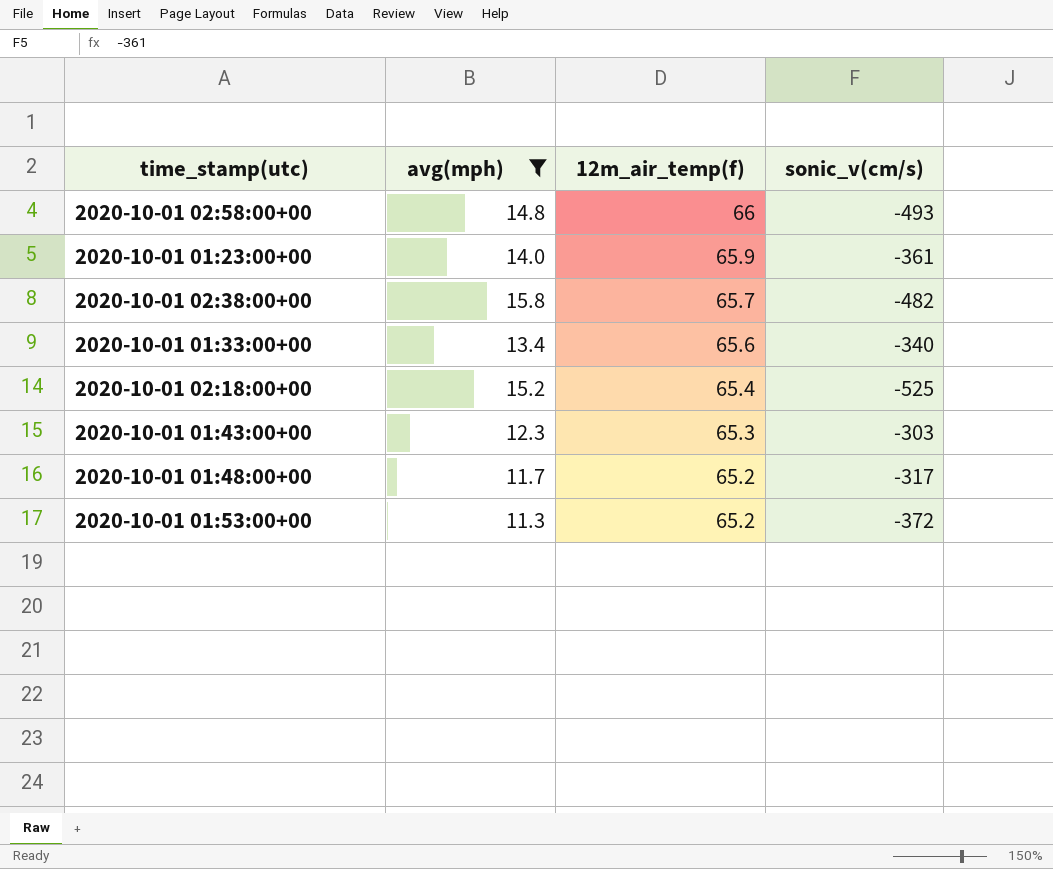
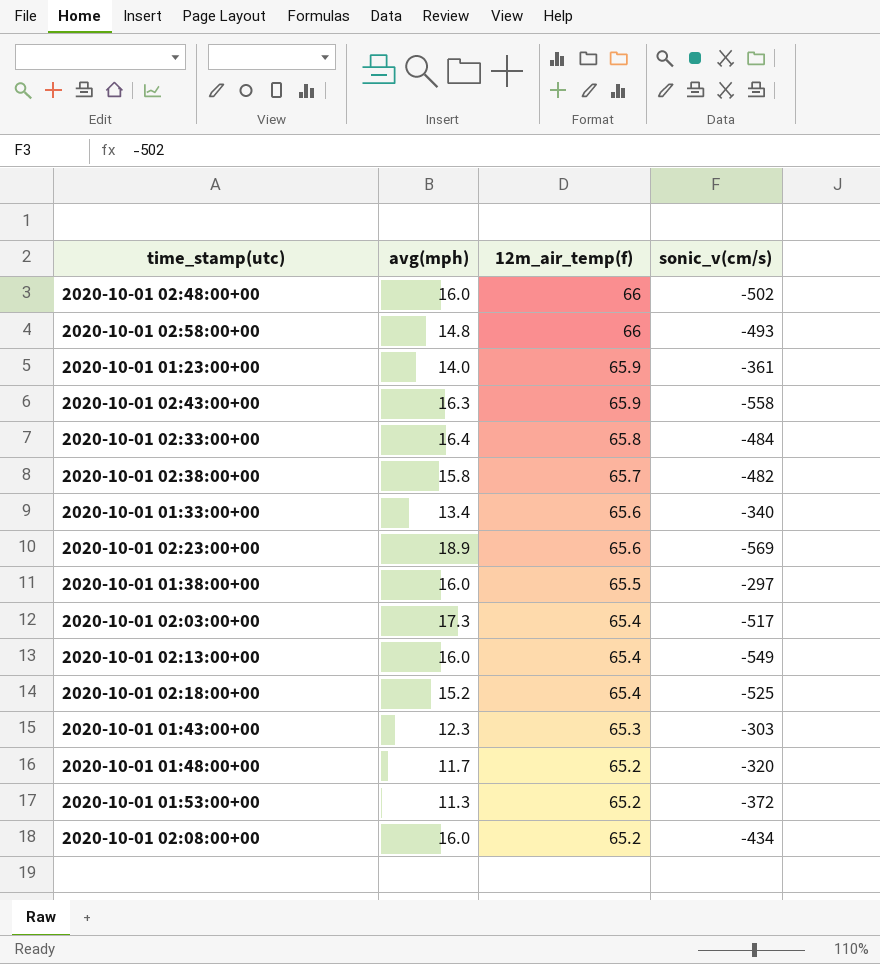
filter: avg(mph) <= 15.8 -> none
2020-10-01 01:48:00+00 | sonic_v(cm/s): -317 -> -320

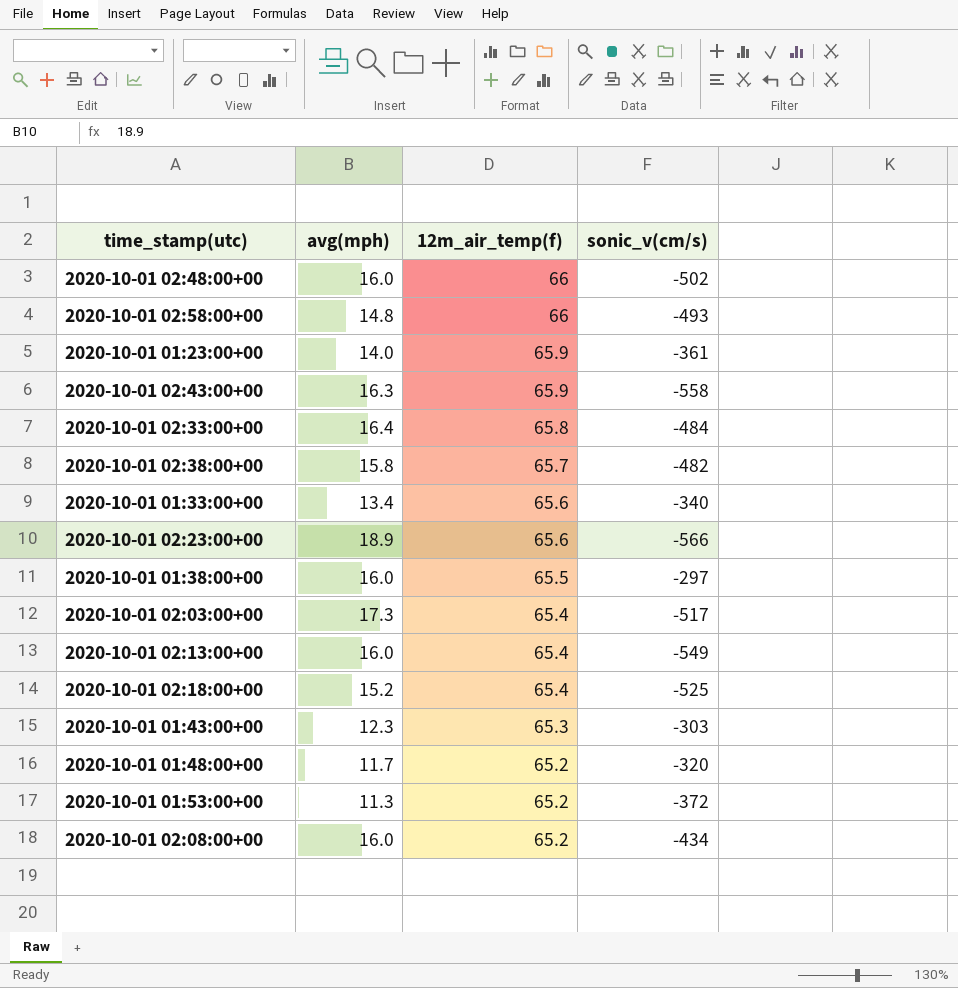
2020-10-01 02:23:00+00 | sonic_v(cm/s): -569 -> -566

